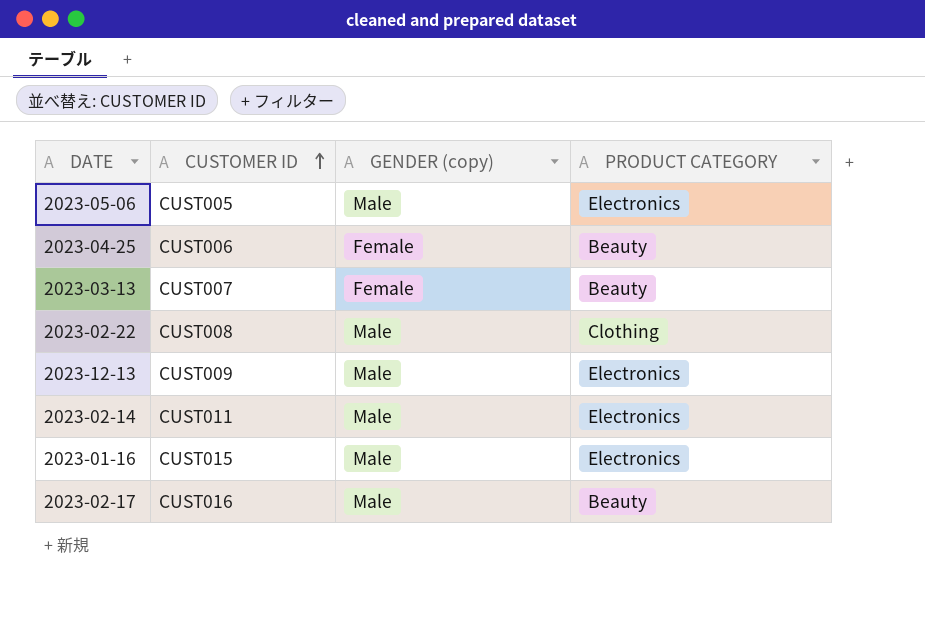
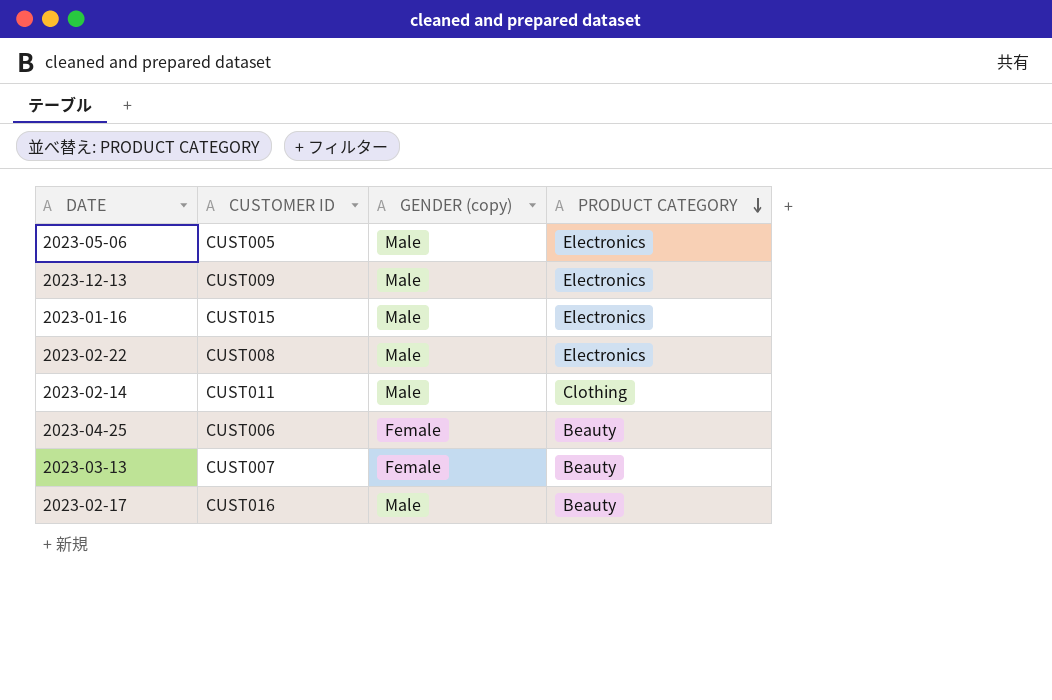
row order: CUSTOMER ID ascending -> PRODUCT CATEGORY descending
2023-02-22 | PRODUCT CATEGORY: Clothing -> Electronics
2023-02-14 | PRODUCT CATEGORY: Electronics -> Clothing

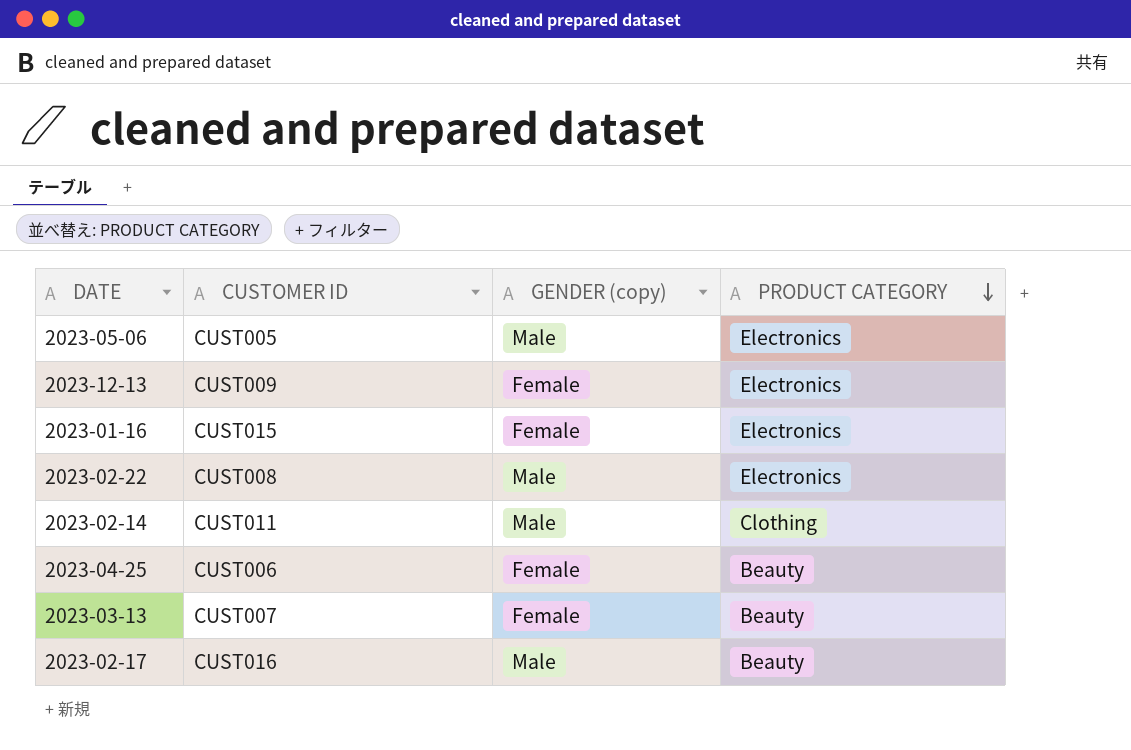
2023-12-13 | GENDER (copy): Male -> Female
2023-01-16 | GENDER (copy): Male -> Female

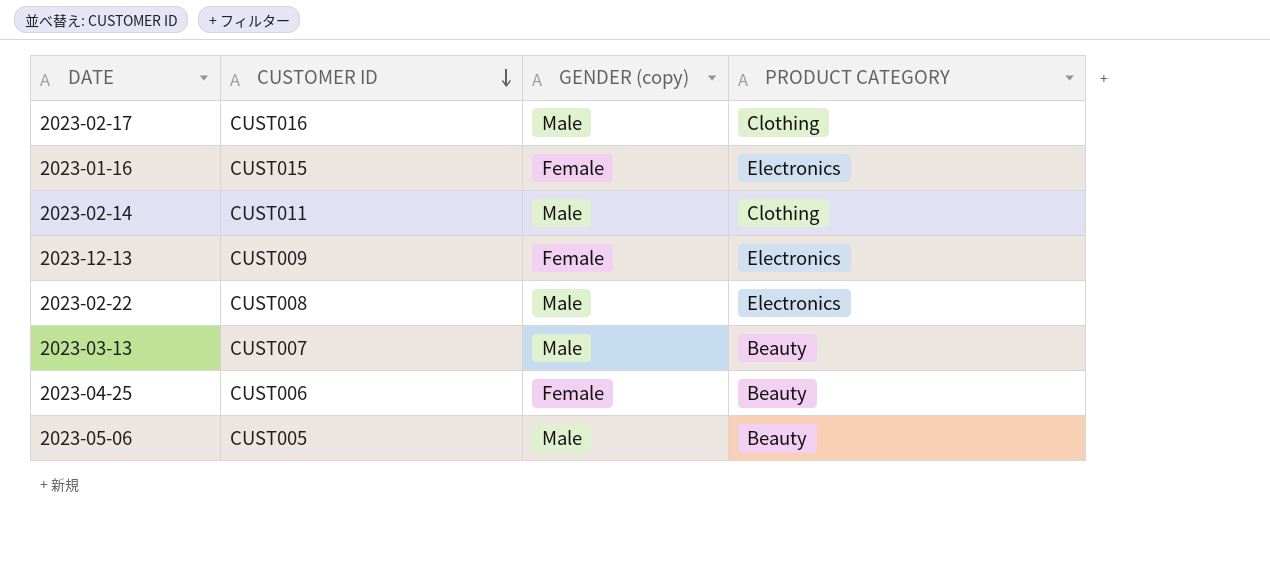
row order: PRODUCT CATEGORY descending -> CUSTOMER ID descending
2023-02-17 | PRODUCT CATEGORY: Beauty -> Clothing
2023-03-13 | GENDER (copy): Female -> Male
2023-05-06 | PRODUCT CATEGORY: Electronics -> Beauty

